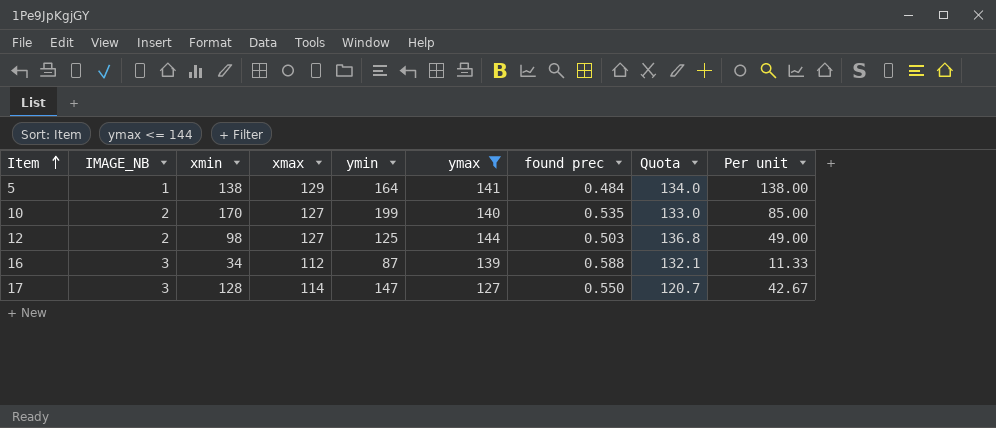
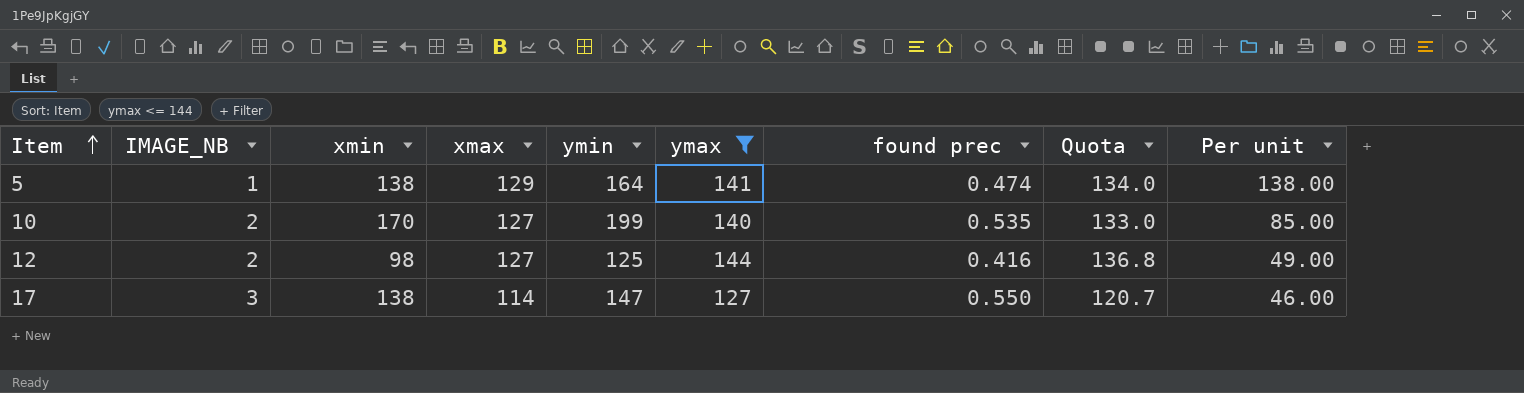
row 16: 3 | 34 | 112 | 87 | 139 | 0.588 | 132.1 | 11.33 -> none
5 | found prec: 0.484 -> 0.474
12 | found prec: 0.503 -> 0.416
17 | xmin: 128 -> 138
17 | Per unit: 42.67 -> 46.00

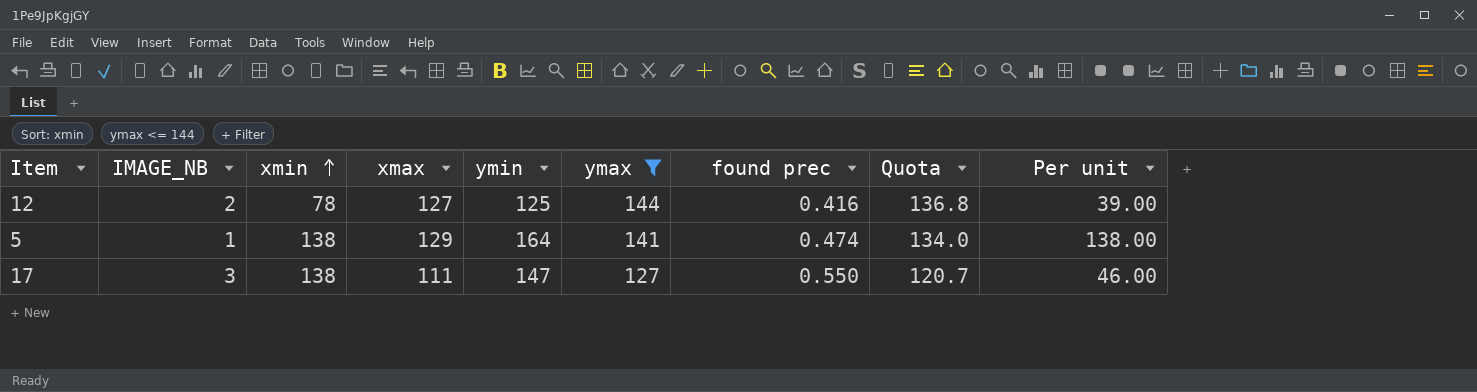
row order: Item ascending -> xmin ascending
row 10: 2 | 170 | 127 | 199 | 140 | 0.535 | 133.0 | 85.00 -> none
12 | xmin: 98 -> 78
12 | Per unit: 49.00 -> 39.00
17 | xmax: 114 -> 111

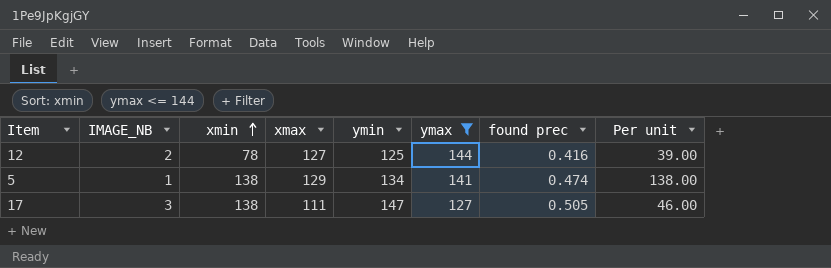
column Quota | formula: [ymax] * 0.95 -> none
5 | ymin: 164 -> 134
17 | found prec: 0.550 -> 0.505

